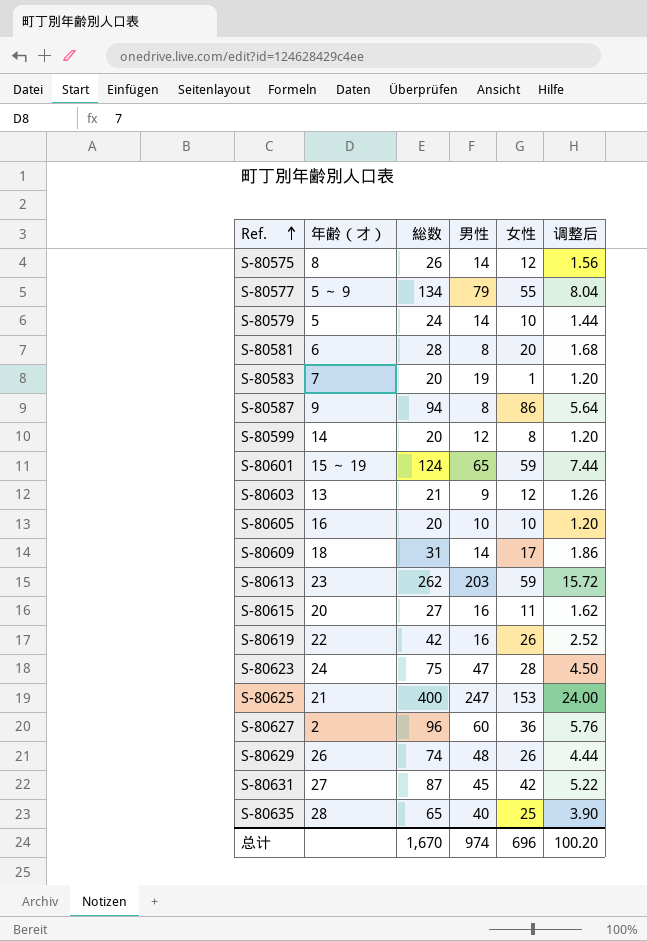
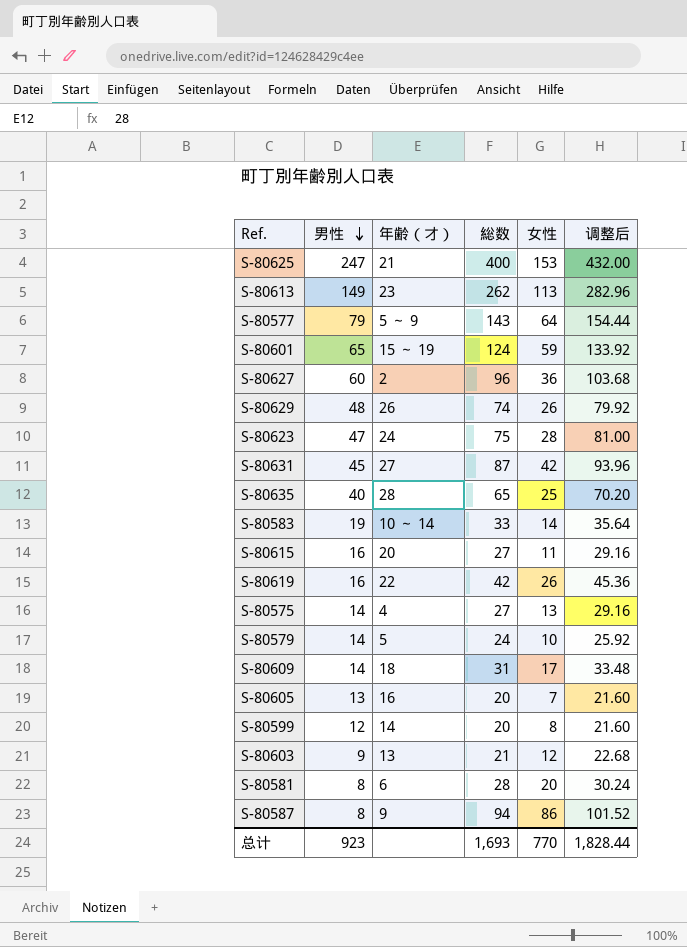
row order: Ref. ascending -> 男性 descending
column 男性 | position: 4 -> 2
column 调整后 | formula: [総数] * 0.06 -> [総数] * 1.08
S-80613 | 男性: 203 -> 149
S-80613 | 女性: 59 -> 113
S-80577 | 総数: 134 -> 143
S-80577 | 女性: 55 -> 64
S-80583 | 年齢（才）: 7 -> 10 ～ 14
S-80583 | 総数: 20 -> 33
S-80583 | 女性: 1 -> 14
S-80575 | 年齢（才）: 8 -> 4
S-80575 | 総数: 26 -> 27
S-80575 | 女性: 12 -> 13
S-80605 | 男性: 10 -> 13
S-80605 | 女性: 10 -> 7
总计 | 男性: 974 -> 923
总计 | 総数: 1,670 -> 1,693
总计 | 女性: 696 -> 770
总计 | 调整后: 100.20 -> 1,828.44

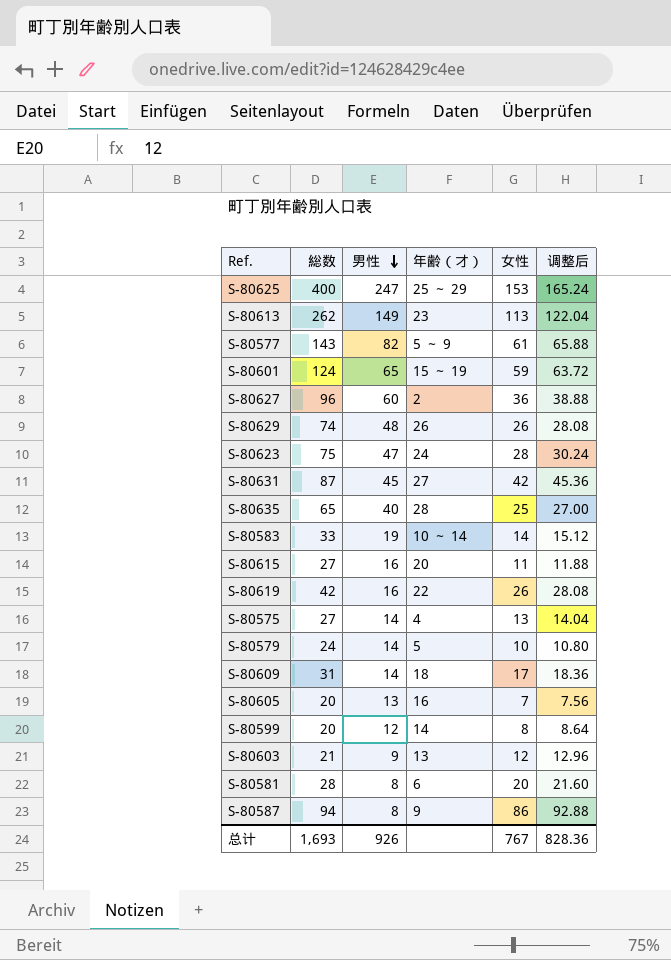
column 総数 | position: 4 -> 2
column 调整后 | formula: [総数] * 1.08 -> [女性] * 1.08
S-80625 | 年齢（才）: 21 -> 25 ～ 29
S-80577 | 男性: 79 -> 82
S-80577 | 女性: 64 -> 61
总计 | 男性: 923 -> 926
总计 | 女性: 770 -> 767
总计 | 调整后: 1,828.44 -> 828.36

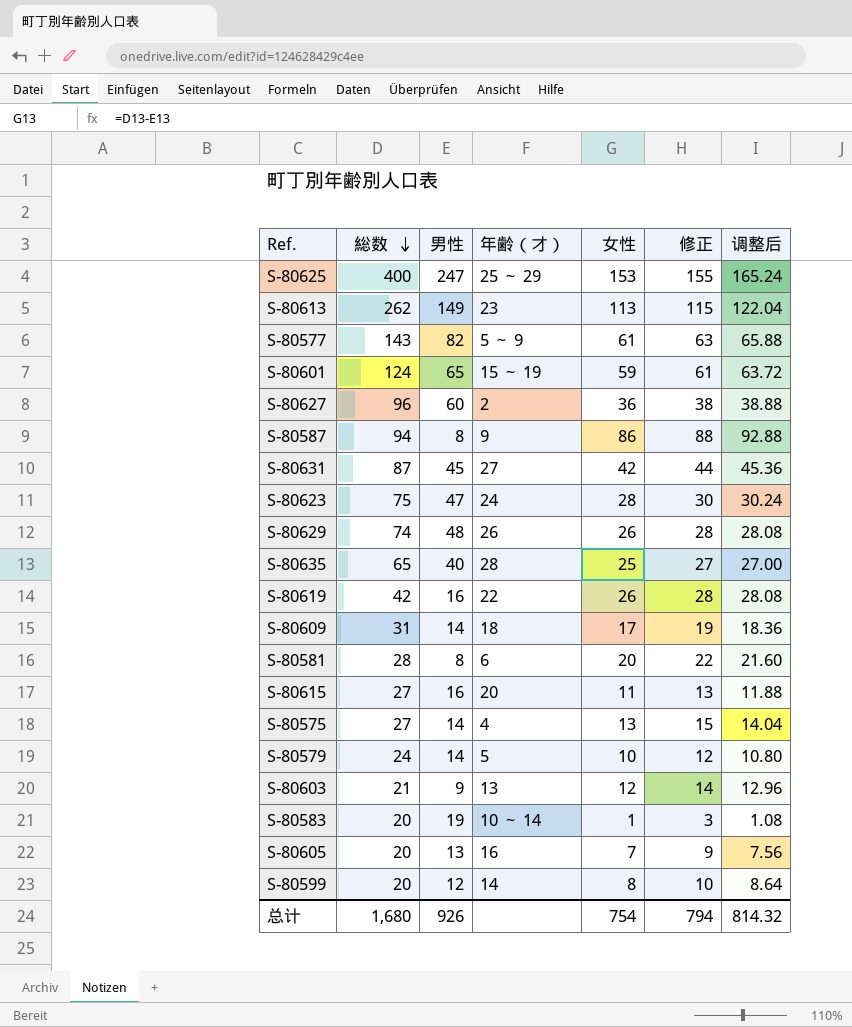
row order: 男性 descending -> 総数 descending
column 修正 | formula: none -> [女性] + 2
S-80583 | 総数: 33 -> 20
S-80583 | 女性: 14 -> 1
S-80583 | 调整后: 15.12 -> 1.08
总计 | 総数: 1,693 -> 1,680
总计 | 女性: 767 -> 754
总计 | 调整后: 828.36 -> 814.32

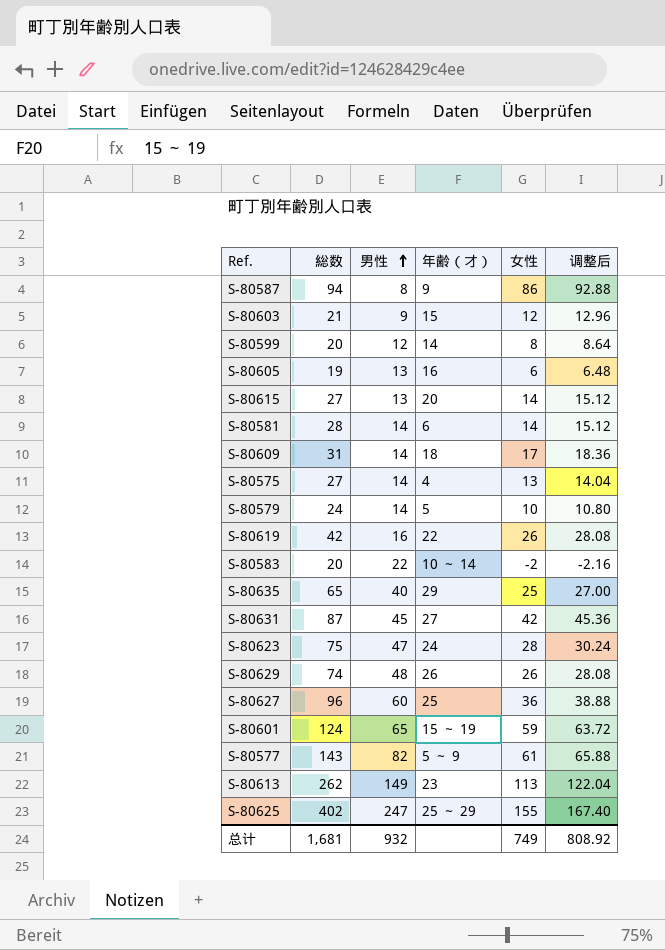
row order: 総数 descending -> 男性 ascending
column 修正 | formula: [女性] + 2 -> none
S-80603 | 年齢（才）: 13 -> 15
S-80605 | 総数: 20 -> 19
S-80605 | 女性: 7 -> 6
S-80605 | 调整后: 7.56 -> 6.48
S-80615 | 男性: 16 -> 13
S-80615 | 女性: 11 -> 14
S-80615 | 调整后: 11.88 -> 15.12
S-80581 | 男性: 8 -> 14
S-80581 | 女性: 20 -> 14
S-80581 | 调整后: 21.60 -> 15.12
S-80583 | 男性: 19 -> 22
S-80583 | 女性: 1 -> -2
S-80583 | 调整后: 1.08 -> -2.16
S-80635 | 年齢（才）: 28 -> 29
S-80627 | 年齢（才）: 2 -> 25
S-80625 | 総数: 400 -> 402
S-80625 | 女性: 153 -> 155
S-80625 | 调整后: 165.24 -> 167.40
总计 | 総数: 1,680 -> 1,681
总计 | 男性: 926 -> 932
总计 | 女性: 754 -> 749
总计 | 调整后: 814.32 -> 808.92

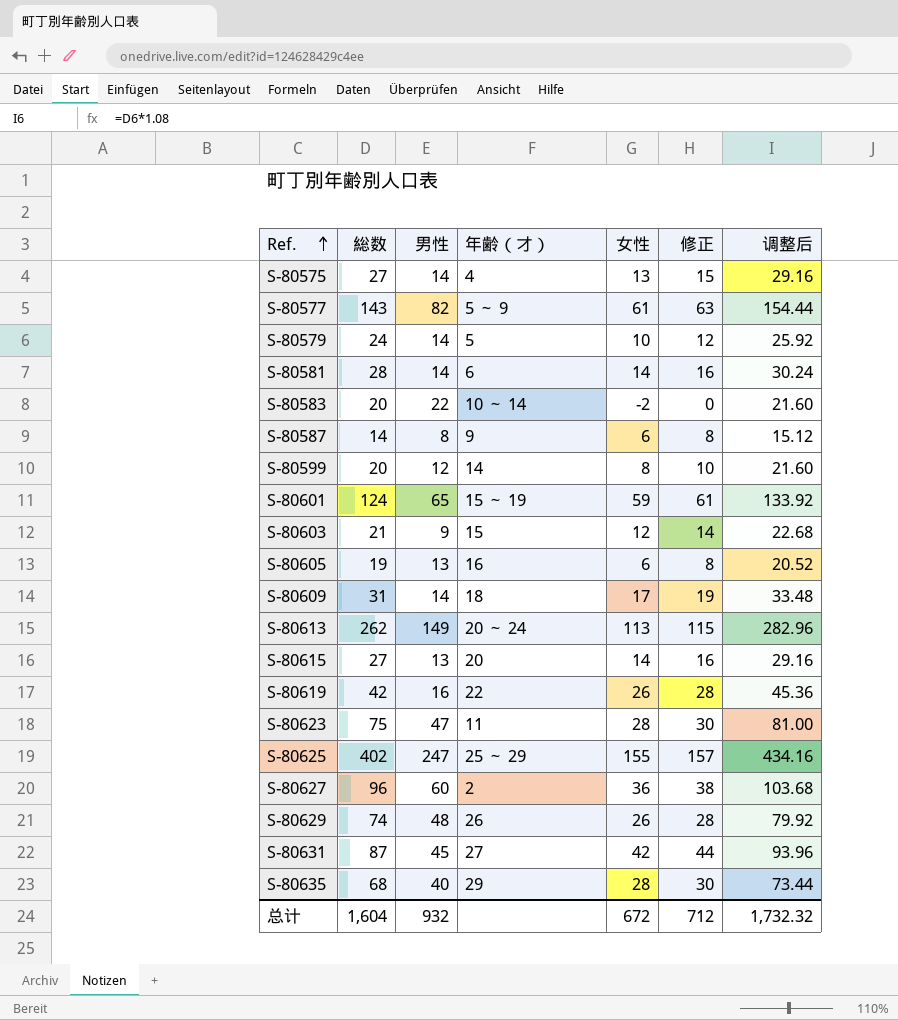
row order: 男性 ascending -> Ref. ascending
column 修正 | formula: none -> [女性] + 2
column 调整后 | formula: [女性] * 1.08 -> [総数] * 1.08
S-80587 | 総数: 94 -> 14
S-80587 | 女性: 86 -> 6
S-80613 | 年齢（才）: 23 -> 20 ～ 24
S-80623 | 年齢（才）: 24 -> 11
S-80627 | 年齢（才）: 25 -> 2
S-80635 | 総数: 65 -> 68
S-80635 | 女性: 25 -> 28
总计 | 総数: 1,681 -> 1,604
总计 | 女性: 749 -> 672
总计 | 调整后: 808.92 -> 1,732.32

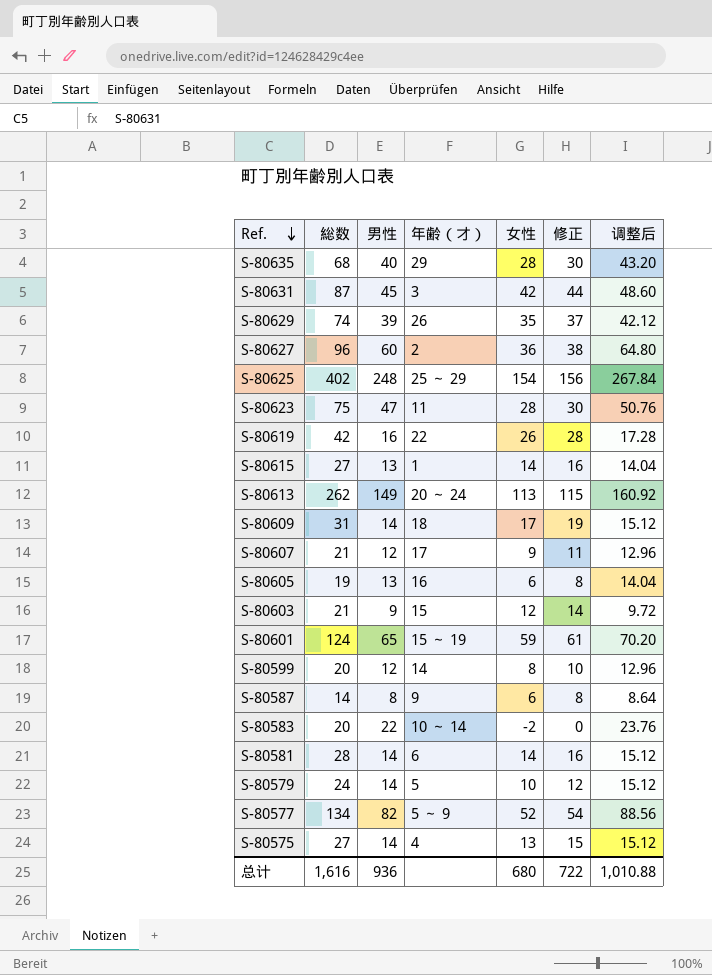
row order: Ref. ascending -> Ref. descending
column 调整后 | formula: [総数] * 1.08 -> [男性] * 1.08
S-80631 | 年齢（才）: 27 -> 3
S-80629 | 男性: 48 -> 39
S-80629 | 女性: 26 -> 35
S-80629 | 修正: 28 -> 37
S-80625 | 男性: 247 -> 248
S-80625 | 女性: 155 -> 154
S-80625 | 修正: 157 -> 156
S-80615 | 年齢（才）: 20 -> 1
row S-80607: none -> 21 | 12 | 17 | 9 | 11 | 12.96
S-80577 | 総数: 143 -> 134
S-80577 | 女性: 61 -> 52
S-80577 | 修正: 63 -> 54
总计 | 総数: 1,604 -> 1,616
总计 | 男性: 932 -> 936
总计 | 女性: 672 -> 680
总计 | 修正: 712 -> 722
总计 | 调整后: 1,732.32 -> 1,010.88

